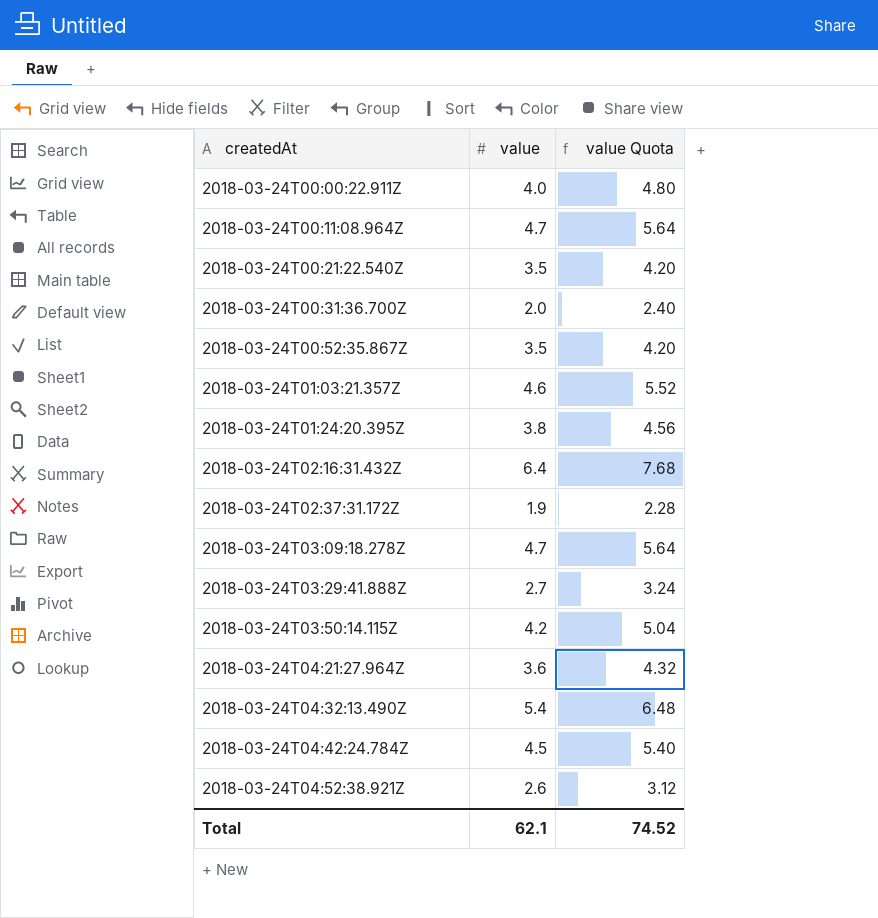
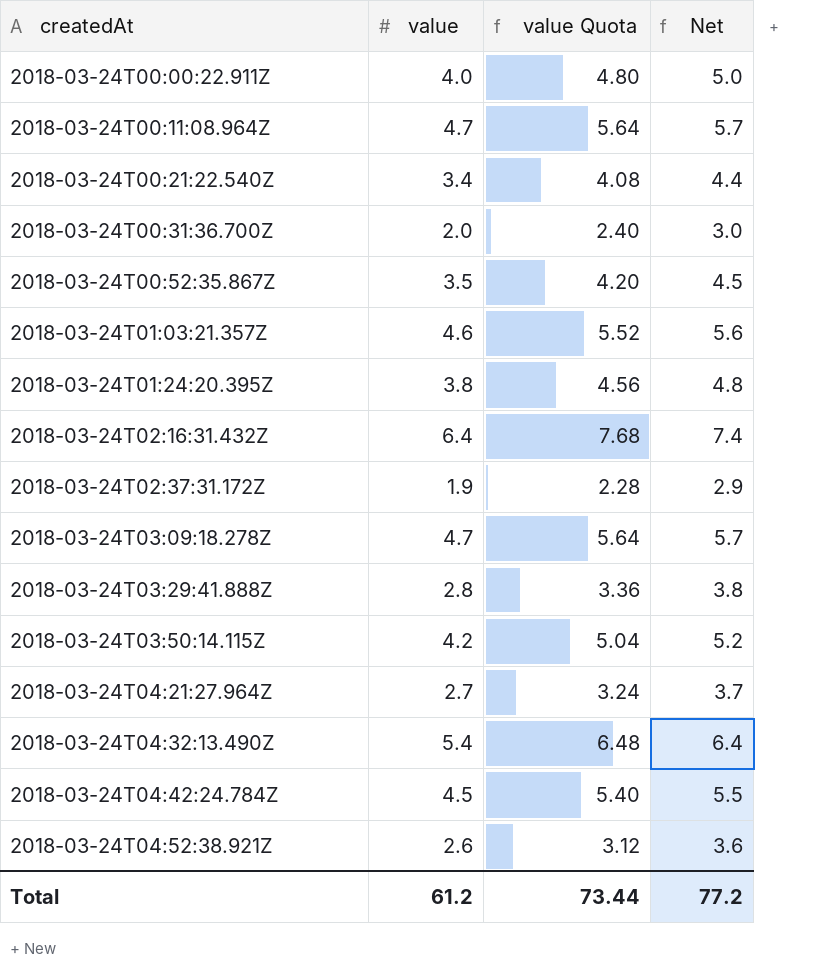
column Net | formula: none -> [value] + 1
2018-03-24T00:21:22.540Z | value: 3.5 -> 3.4
2018-03-24T00:21:22.540Z | value Quota: 4.20 -> 4.08
2018-03-24T03:29:41.888Z | value: 2.7 -> 2.8
2018-03-24T03:29:41.888Z | value Quota: 3.24 -> 3.36
2018-03-24T04:21:27.964Z | value: 3.6 -> 2.7
2018-03-24T04:21:27.964Z | value Quota: 4.32 -> 3.24
Total | value: 62.1 -> 61.2
Total | value Quota: 74.52 -> 73.44

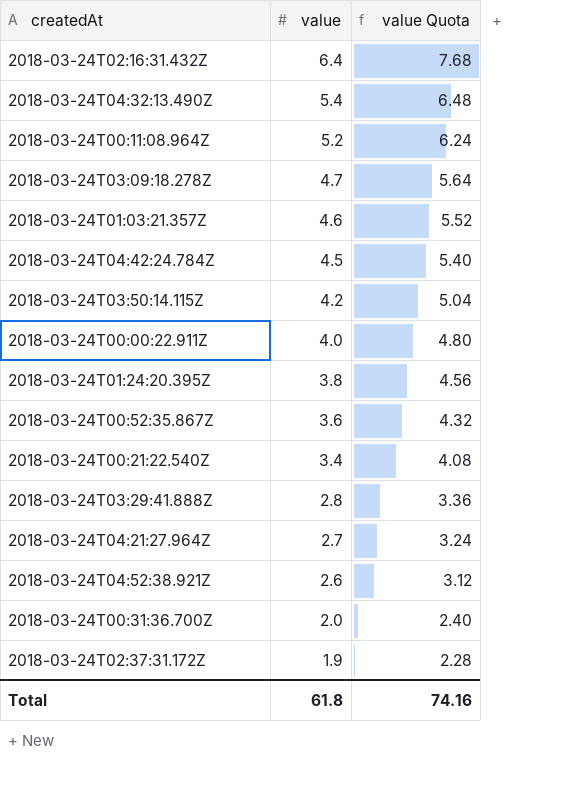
row order: createdAt ascending -> value descending
column Net | formula: [value] + 1 -> none
2018-03-24T00:11:08.964Z | value: 4.7 -> 5.2
2018-03-24T00:11:08.964Z | value Quota: 5.64 -> 6.24
2018-03-24T00:52:35.867Z | value: 3.5 -> 3.6
2018-03-24T00:52:35.867Z | value Quota: 4.20 -> 4.32
Total | value: 61.2 -> 61.8
Total | value Quota: 73.44 -> 74.16

